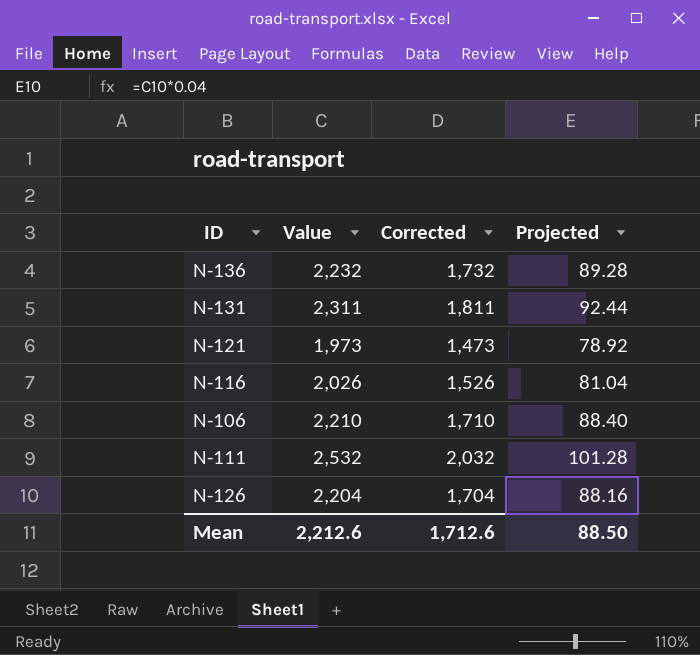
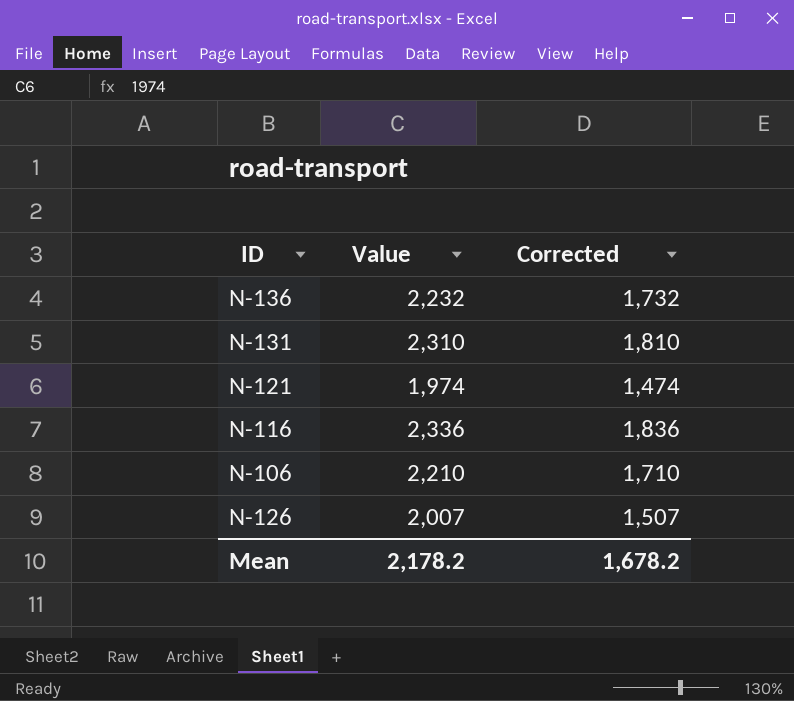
column Projected | formula: [Value] * 0.04 -> none
row N-111: 2,532 | 2,032 | 101.28 -> none
N-131 | Value: 2,311 -> 2,310
N-131 | Corrected: 1,811 -> 1,810
N-121 | Value: 1,973 -> 1,974
N-121 | Corrected: 1,473 -> 1,474
N-116 | Value: 2,026 -> 2,336
N-116 | Corrected: 1,526 -> 1,836
N-126 | Value: 2,204 -> 2,007
N-126 | Corrected: 1,704 -> 1,507
Mean | Value: 2,212.6 -> 2,178.2
Mean | Corrected: 1,712.6 -> 1,678.2

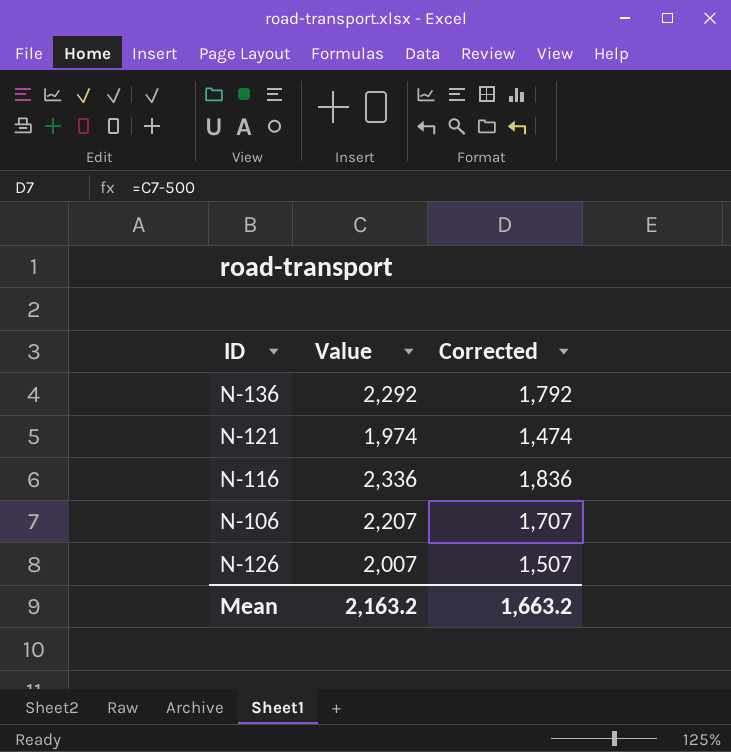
row N-131: 2,310 | 1,810 -> none
N-136 | Value: 2,232 -> 2,292
N-136 | Corrected: 1,732 -> 1,792
N-106 | Value: 2,210 -> 2,207
N-106 | Corrected: 1,710 -> 1,707
Mean | Value: 2,178.2 -> 2,163.2
Mean | Corrected: 1,678.2 -> 1,663.2

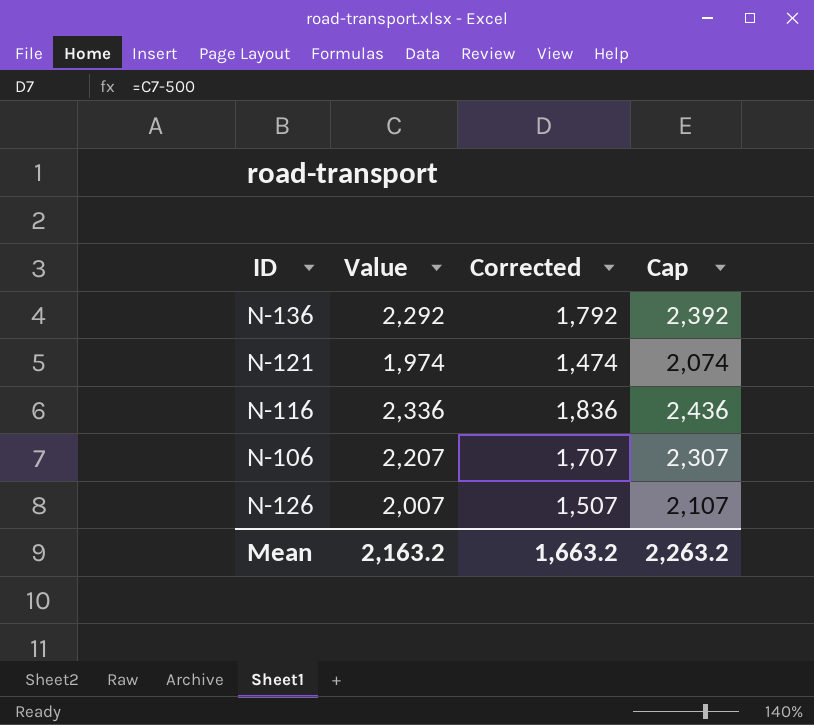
column Cap | formula: none -> [Value] + 100

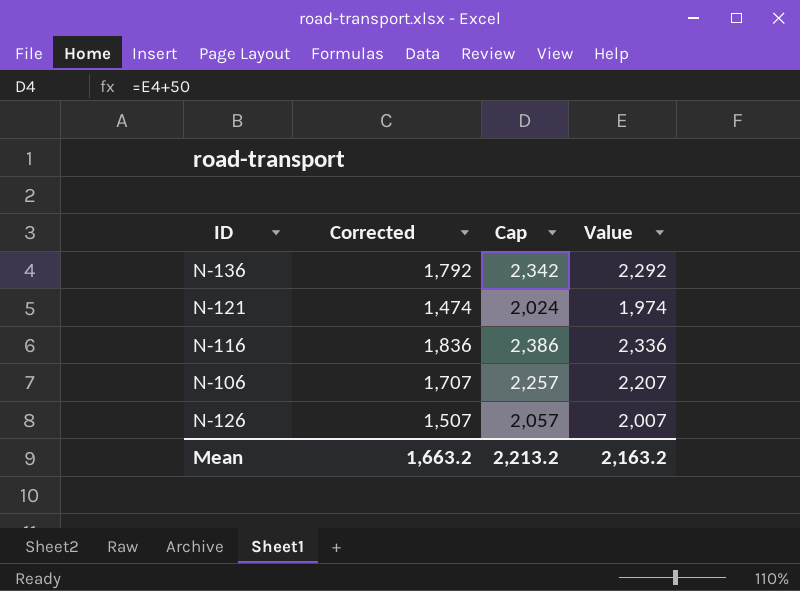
column Cap | formula: [Value] + 100 -> [Value] + 50
column Value | position: 2 -> 4
Mean | Cap: 2,263.2 -> 2,213.2

